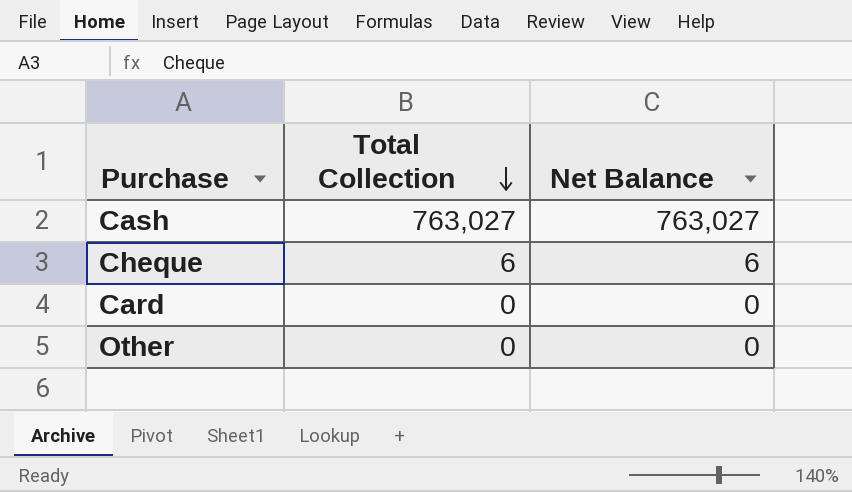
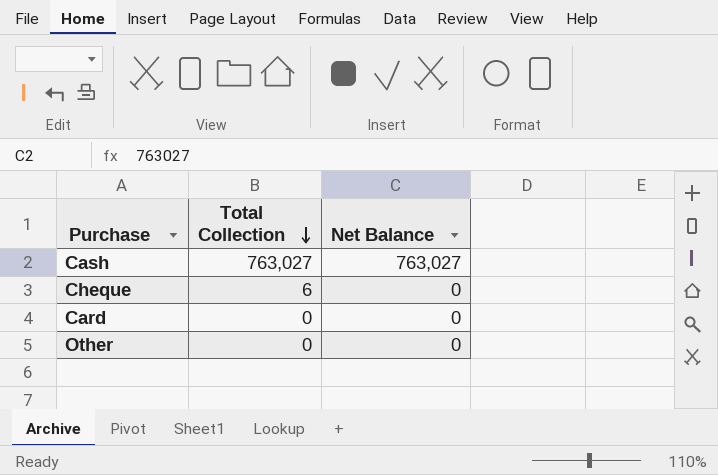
Cheque | Net Balance: 6 -> 0

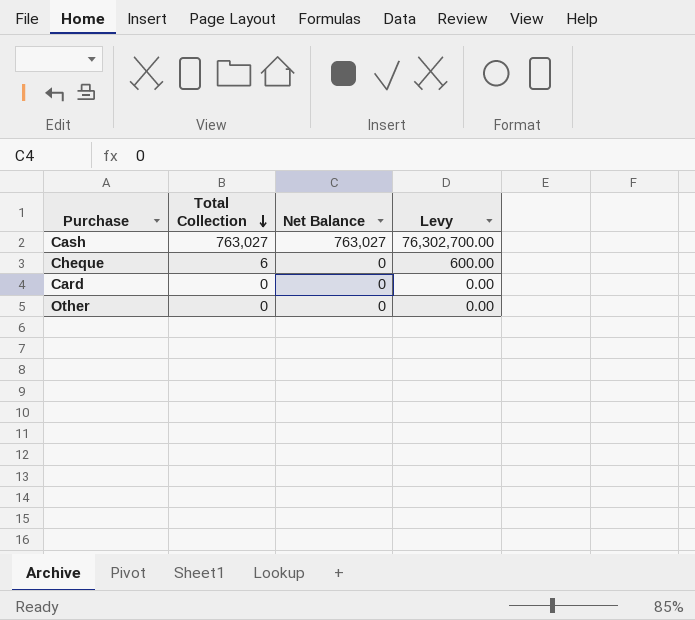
column Levy | formula: none -> [Total Collection] * 100

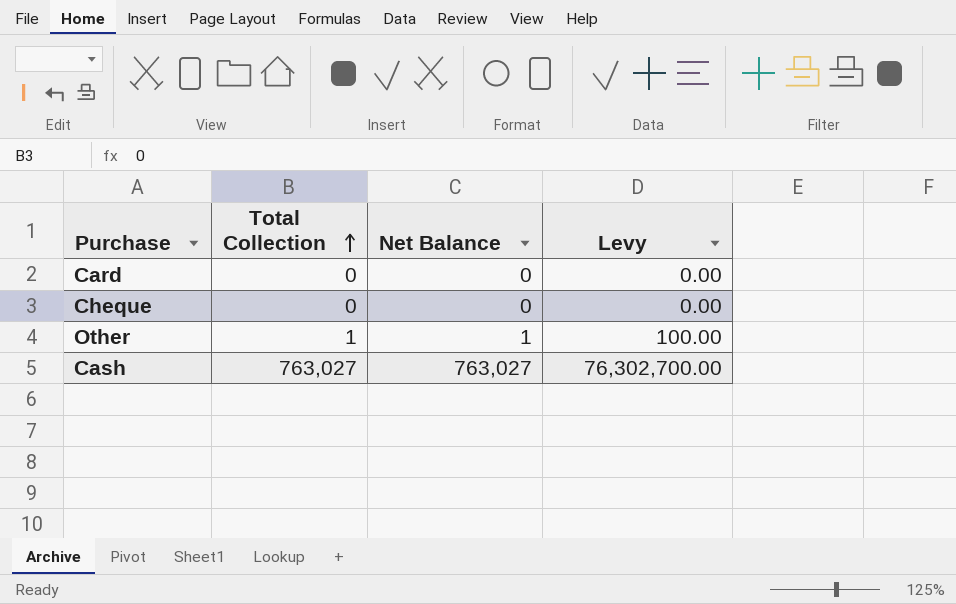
row order: Total Collection descending -> Total Collection ascending
Cheque | Total Collection: 6 -> 0
Cheque | Levy: 600.00 -> 0.00
Other | Total Collection: 0 -> 1
Other | Net Balance: 0 -> 1
Other | Levy: 0.00 -> 100.00

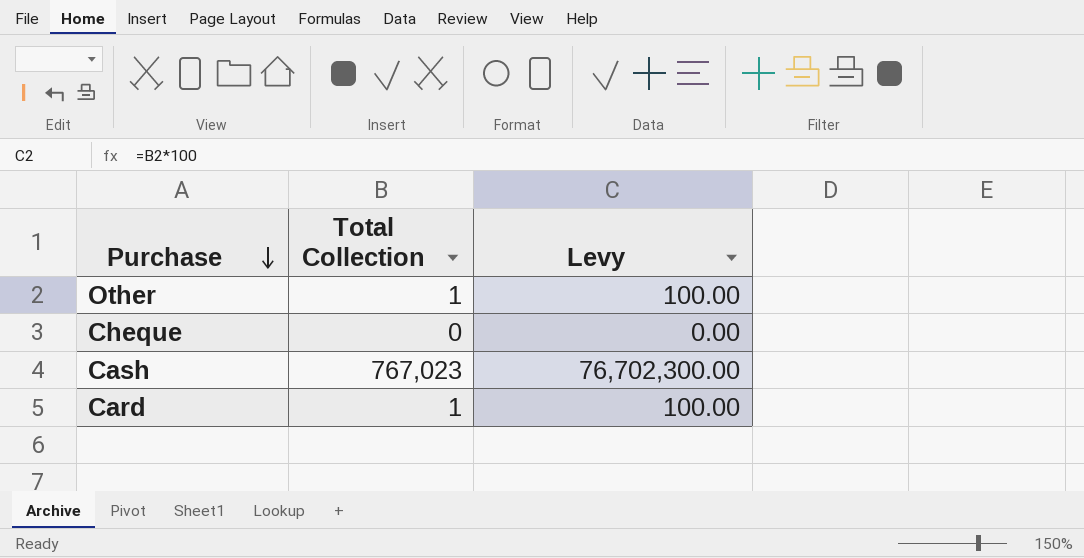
row order: Total Collection ascending -> Purchase descending
column Net Balance | position: 3 -> none
Cash | Total Collection: 763,027 -> 767,023
Cash | Levy: 76,302,700.00 -> 76,702,300.00
Card | Total Collection: 0 -> 1
Card | Levy: 0.00 -> 100.00

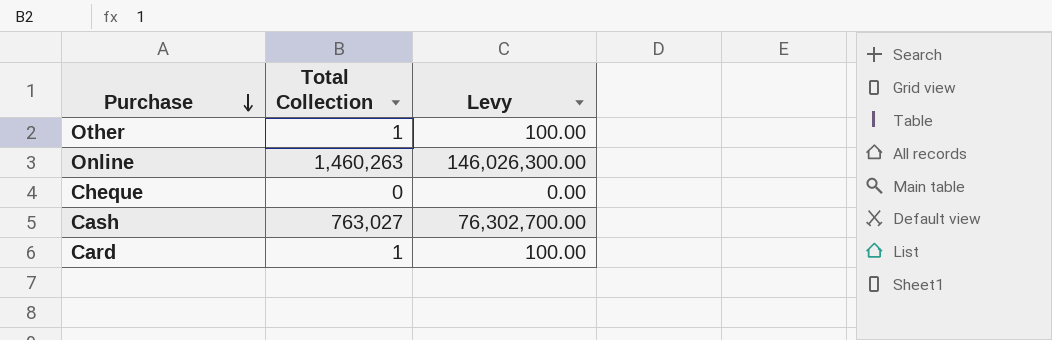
row Online: none -> 1,460,263 | 146,026,300.00
Cash | Total Collection: 767,023 -> 763,027
Cash | Levy: 76,702,300.00 -> 76,302,700.00

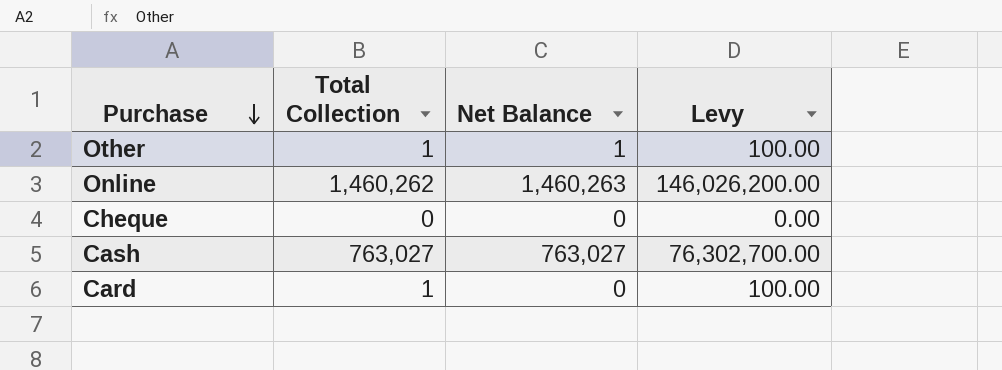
column Net Balance | position: none -> 3
Online | Total Collection: 1,460,263 -> 1,460,262
Online | Levy: 146,026,300.00 -> 146,026,200.00

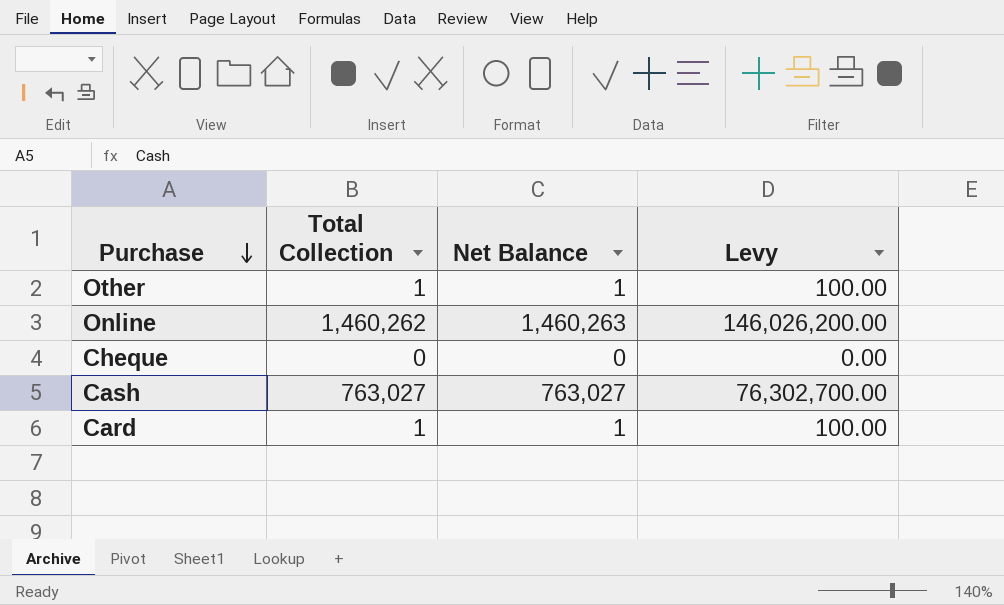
Card | Net Balance: 0 -> 1

